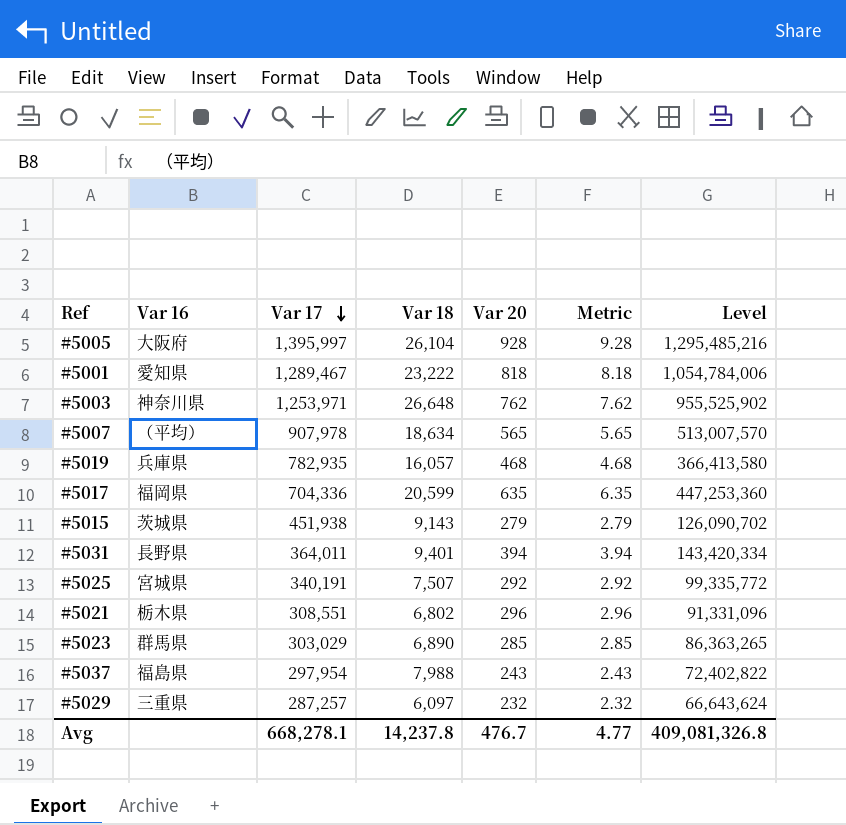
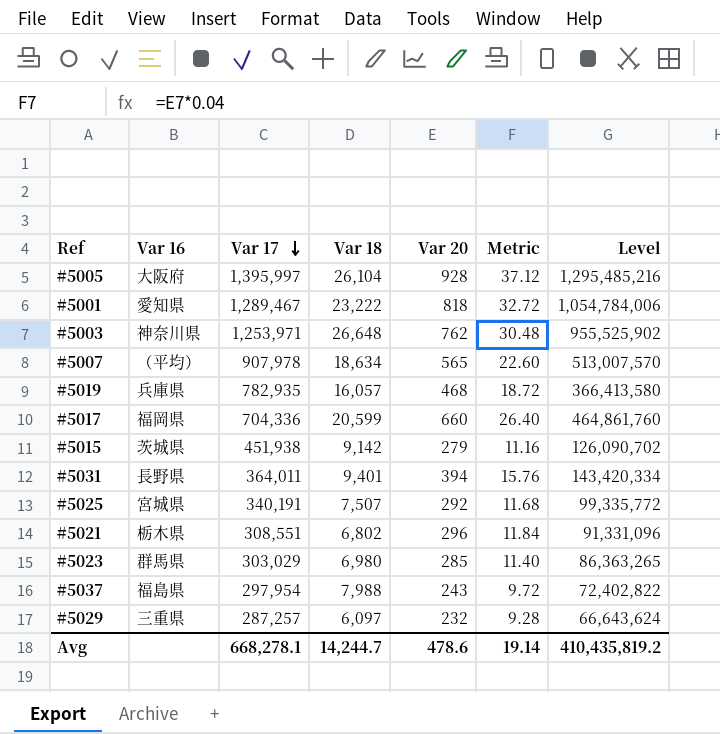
column Metric | formula: [Var 20] * 0.01 -> [Var 20] * 0.04
#5017 | Var 20: 635 -> 660
#5017 | Level: 447,253,360 -> 464,861,760
#5015 | Var 18: 9,143 -> 9,142
#5023 | Var 18: 6,890 -> 6,980
Avg | Var 18: 14,237.8 -> 14,244.7
Avg | Var 20: 476.7 -> 478.6
Avg | Metric: 4.77 -> 19.14
Avg | Level: 409,081,326.8 -> 410,435,819.2

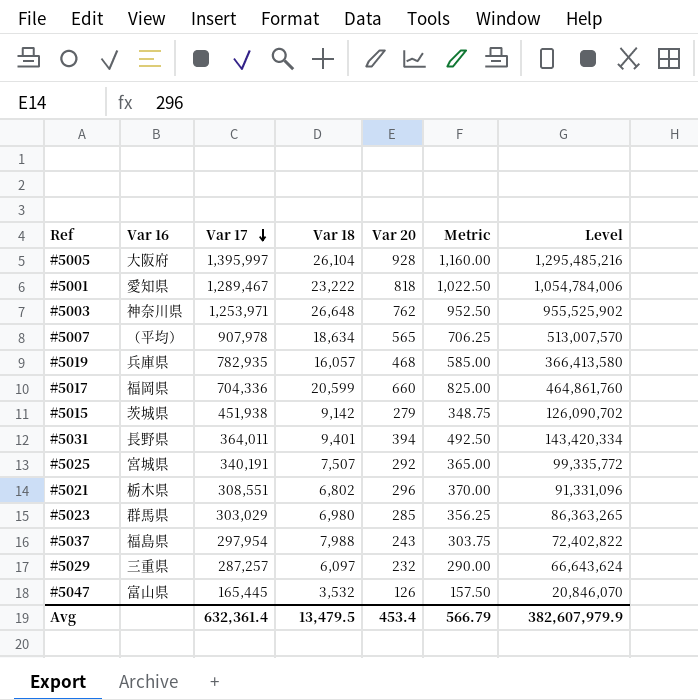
column Metric | formula: [Var 20] * 0.04 -> [Var 20] * 1.25
row #5047: none -> 富山県 | 165,445 | 3,532 | 126 | 157.50 | 20,846,070
Avg | Var 17: 668,278.1 -> 632,361.4
Avg | Var 18: 14,244.7 -> 13,479.5
Avg | Var 20: 478.6 -> 453.4
Avg | Metric: 19.14 -> 566.79
Avg | Level: 410,435,819.2 -> 382,607,979.9

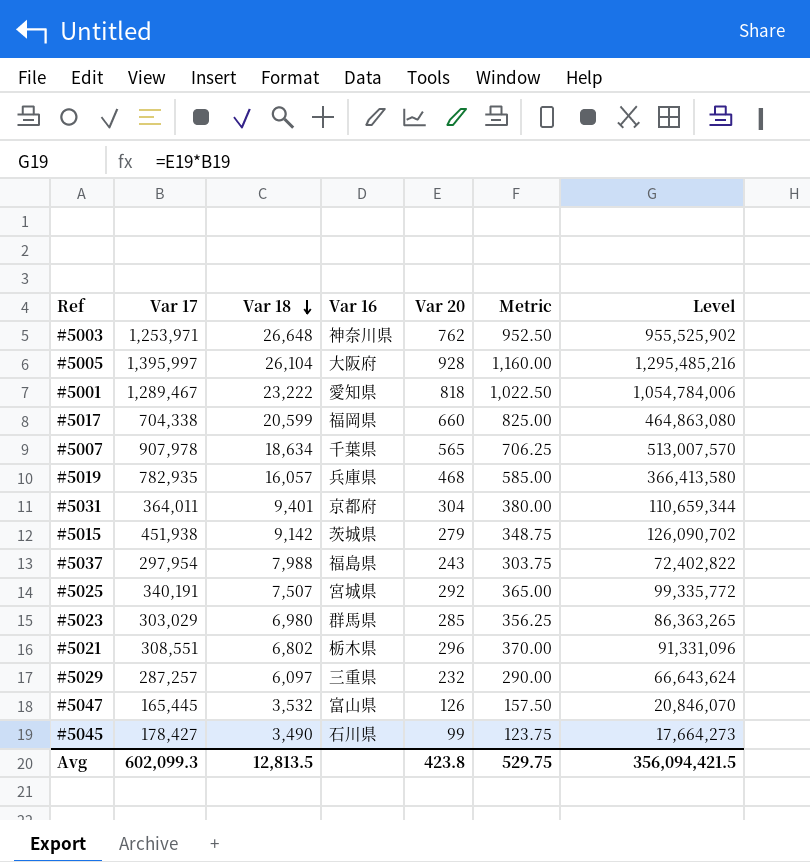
row order: Var 17 descending -> Var 18 descending
column Var 16 | position: 2 -> 4
#5017 | Var 17: 704,336 -> 704,338
#5017 | Level: 464,861,760 -> 464,863,080
#5007 | Var 16: （平均） -> 千葉県
#5031 | Var 16: 長野県 -> 京都府
#5031 | Var 20: 394 -> 304
#5031 | Metric: 492.50 -> 380.00
#5031 | Level: 143,420,334 -> 110,659,344
row #5045: none -> 178,427 | 3,490 | 石川県 | 99 | 123.75 | 17,664,273
Avg | Var 17: 632,361.4 -> 602,099.3
Avg | Var 18: 13,479.5 -> 12,813.5
Avg | Var 20: 453.4 -> 423.8
Avg | Metric: 566.79 -> 529.75
Avg | Level: 382,607,979.9 -> 356,094,421.5

